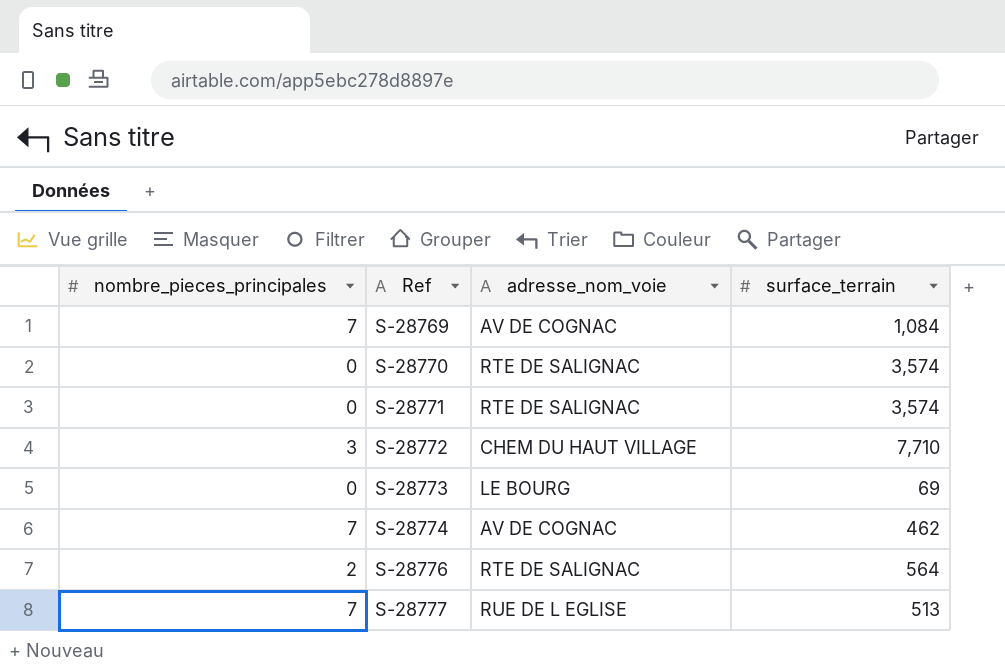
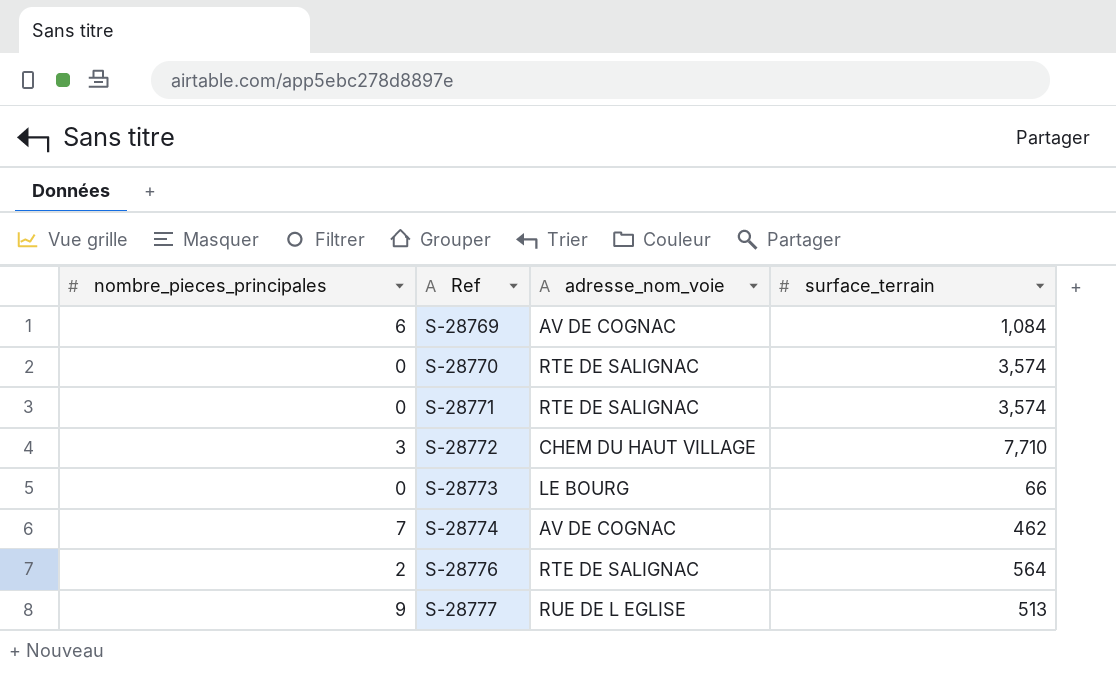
S-28769 | nombre_pieces_principales: 7 -> 6
S-28773 | surface_terrain: 69 -> 66
S-28777 | nombre_pieces_principales: 7 -> 9

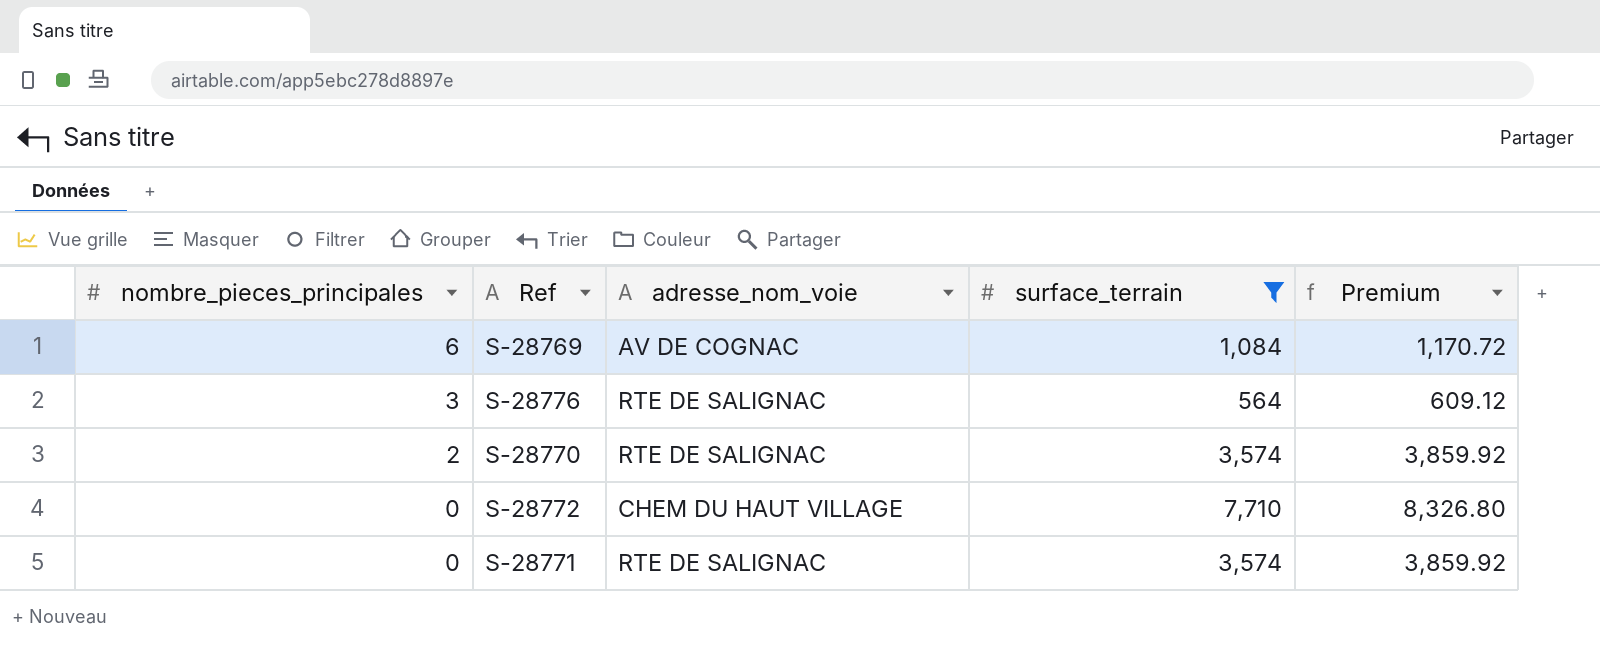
filter: none -> surface_terrain >= 564
row order: Ref ascending -> nombre_pieces_principales descending
column Premium | formula: none -> [surface_terrain] * 1.08
S-28776 | nombre_pieces_principales: 2 -> 3
S-28770 | nombre_pieces_principales: 0 -> 2
S-28772 | nombre_pieces_principales: 3 -> 0

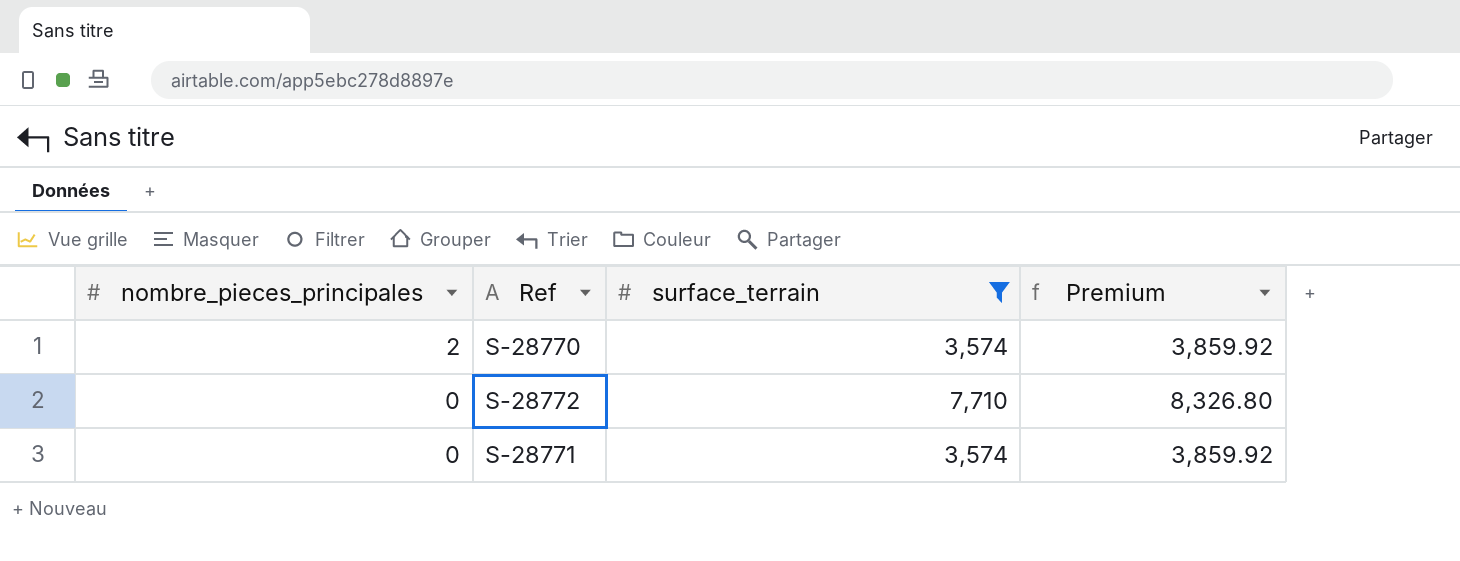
column adresse_nom_voie | position: 3 -> none
row S-28769: 6 | AV DE COGNAC | 1,084 | 1,170.72 -> none
row S-28776: 3 | RTE DE SALIGNAC | 564 | 609.12 -> none

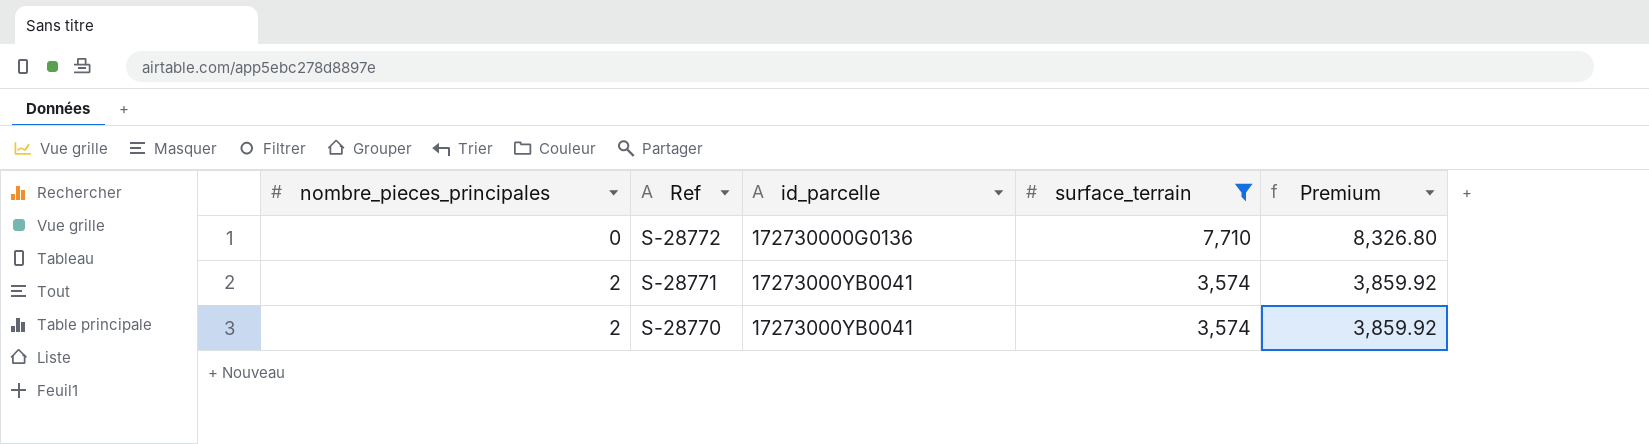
row order: nombre_pieces_principales descending -> nombre_pieces_principales ascending
column id_parcelle | position: none -> 3
S-28771 | nombre_pieces_principales: 0 -> 2

